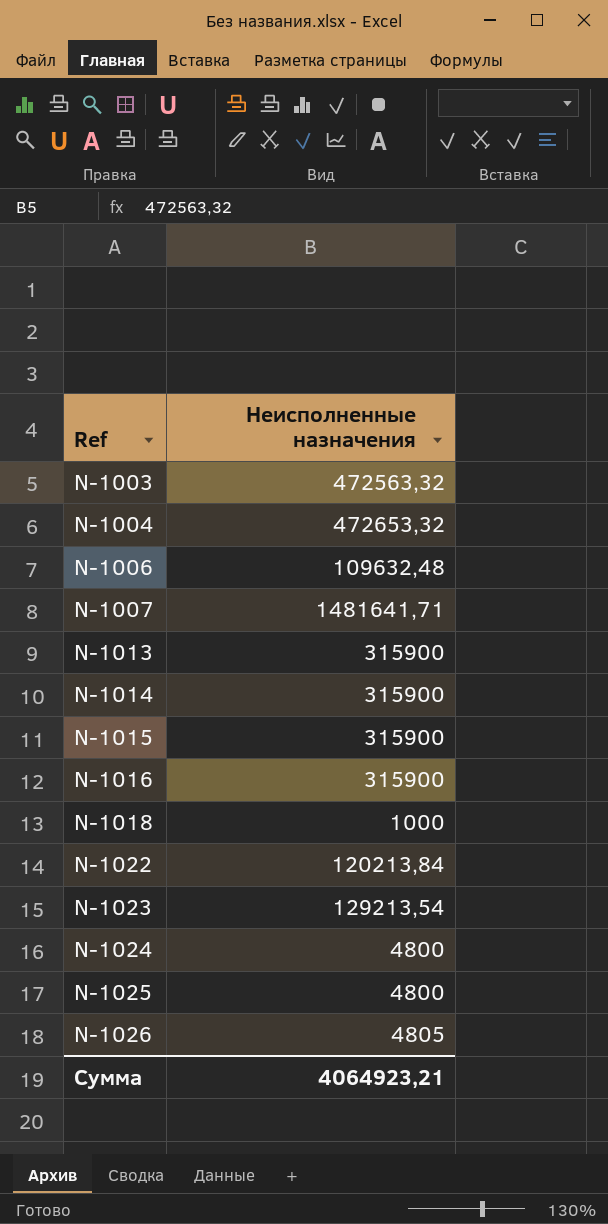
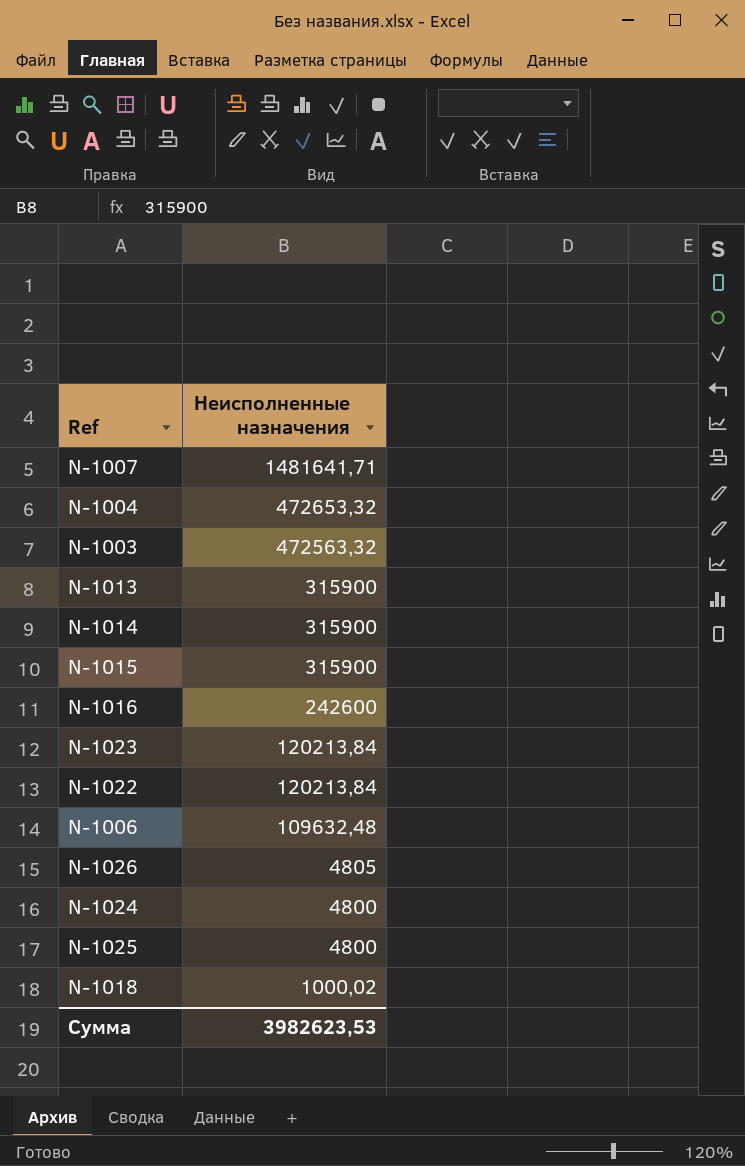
row order: Ref ascending -> Неисполненные назначения descending
N-1016 | Неисполненные назначения: 315900 -> 242600
N-1023 | Неисполненные назначения: 129213,54 -> 120213,84
N-1018 | Неисполненные назначения: 1000 -> 1000,02
Сумма | Неисполненные назначения: 4064923,21 -> 3982623,53

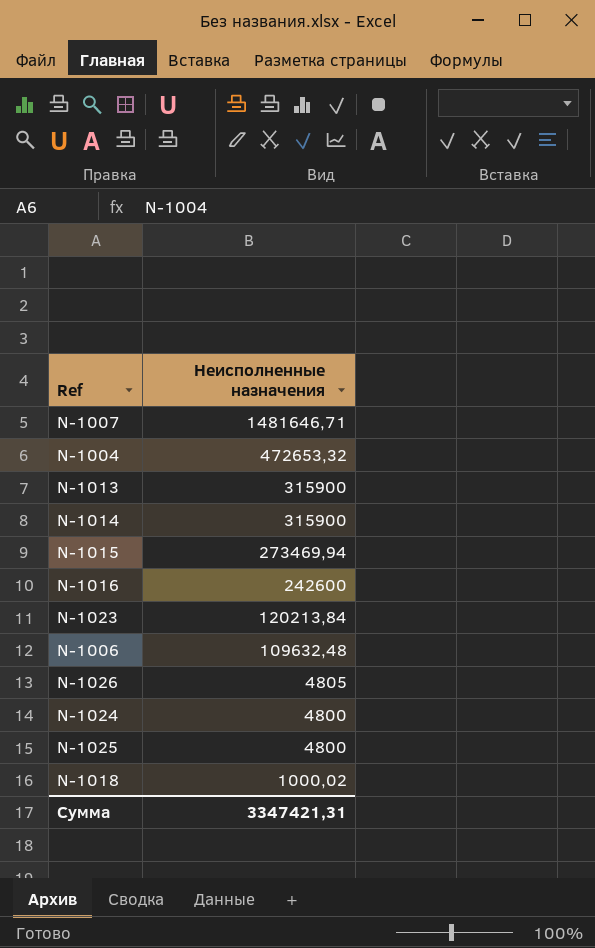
row N-1003: 472563,32 -> none
row N-1022: 120213,84 -> none
N-1007 | Неисполненные назначения: 1481641,71 -> 1481646,71
N-1015 | Неисполненные назначения: 315900 -> 273469,94
Сумма | Неисполненные назначения: 3982623,53 -> 3347421,31

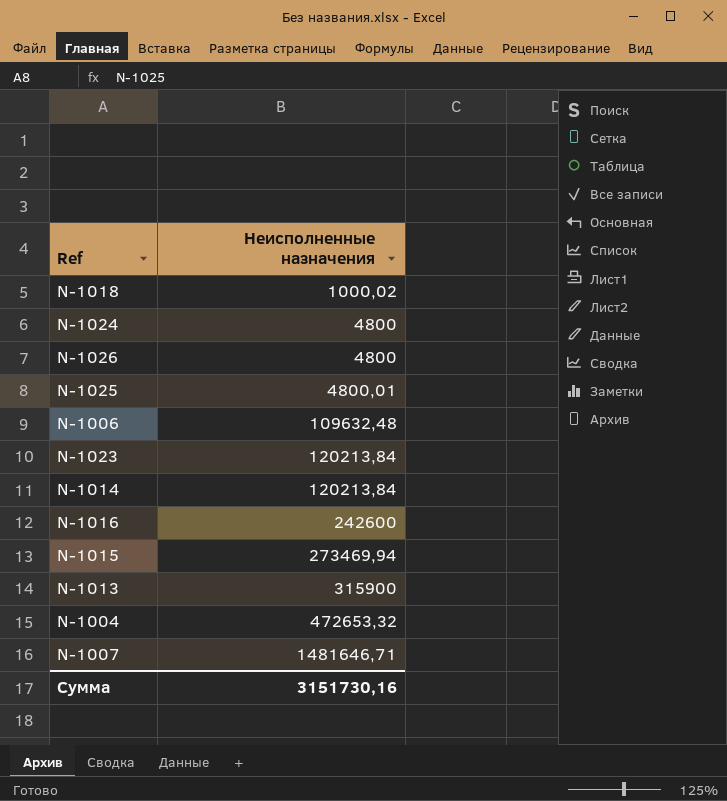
row order: Неисполненные назначения descending -> Неисполненные назначения ascending
N-1026 | Неисполненные назначения: 4805 -> 4800
N-1025 | Неисполненные назначения: 4800 -> 4800,01
N-1014 | Неисполненные назначения: 315900 -> 120213,84
Сумма | Неисполненные назначения: 3347421,31 -> 3151730,16

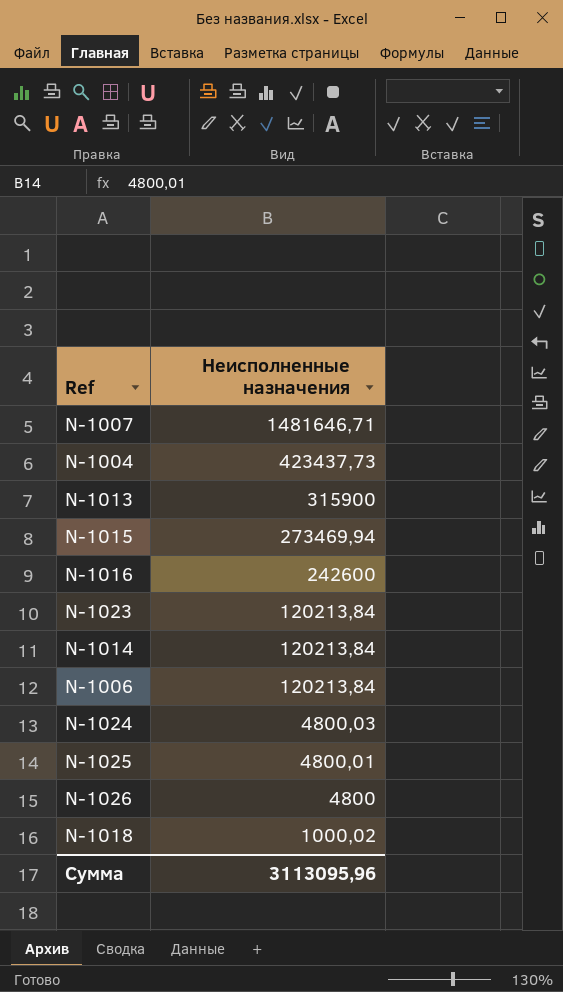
row order: Неисполненные назначения ascending -> Неисполненные назначения descending
N-1004 | Неисполненные назначения: 472653,32 -> 423437,73
N-1006 | Неисполненные назначения: 109632,48 -> 120213,84
N-1024 | Неисполненные назначения: 4800 -> 4800,03
Сумма | Неисполненные назначения: 3151730,16 -> 3113095,96

